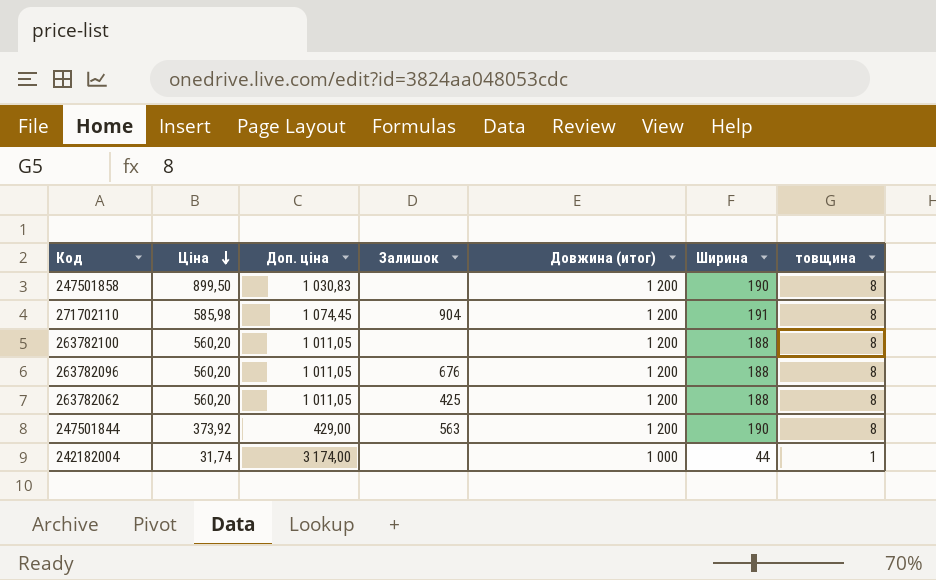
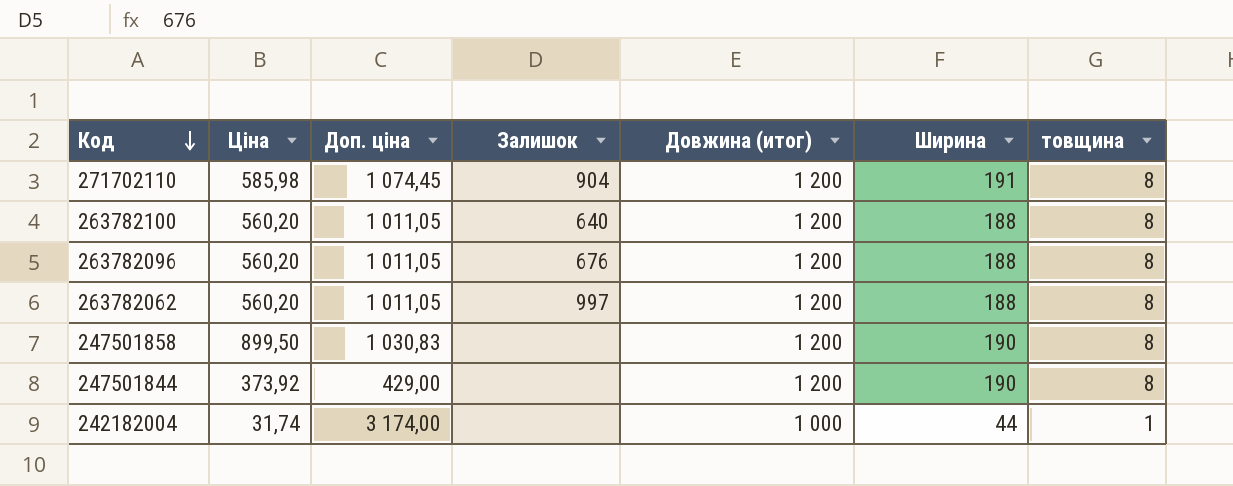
row order: Ціна descending -> Код descending
263782100 | Залишок: none -> 640
263782062 | Залишок: 425 -> 997
247501844 | Залишок: 563 -> none

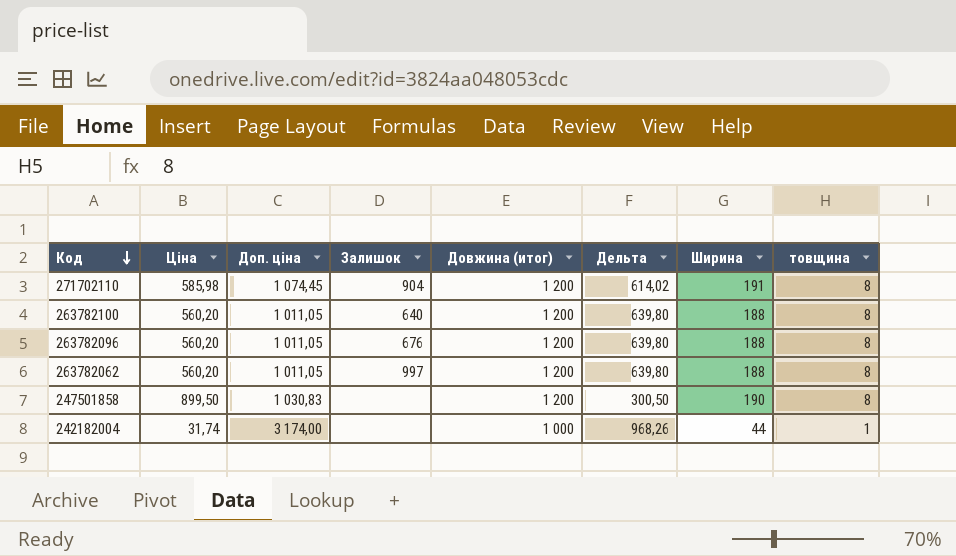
column Дельта | formula: none -> [Довжина (итог)] - [Ціна]
row 247501844: 373,92 | 429,00 | none | 1 200 | 190 | 8 -> none

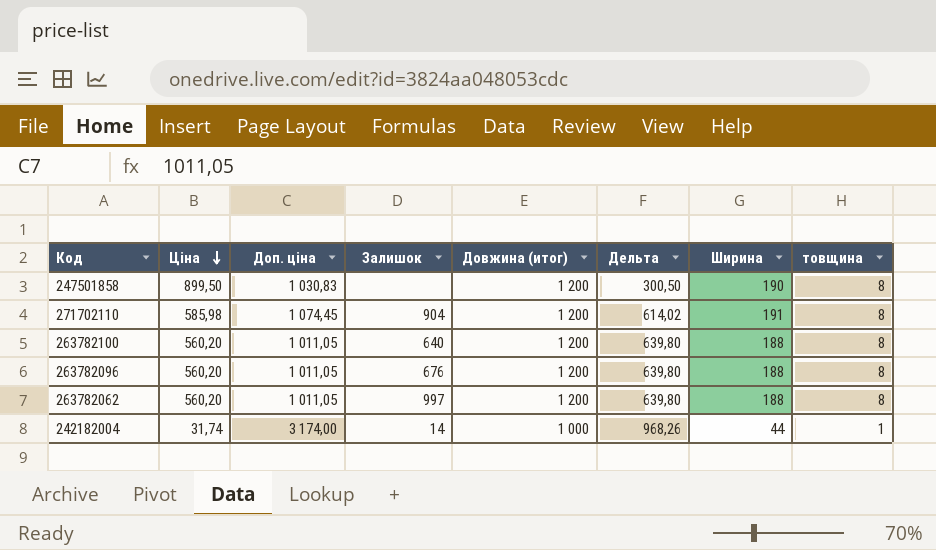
row order: Код descending -> Ціна descending
242182004 | Залишок: none -> 14

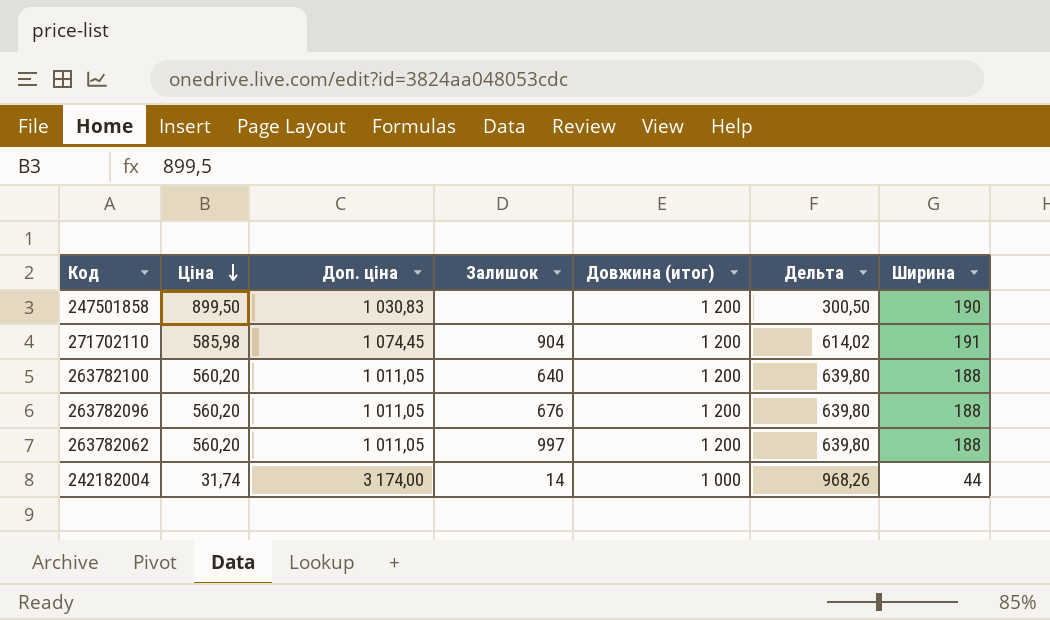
column товщина | position: 8 -> none

